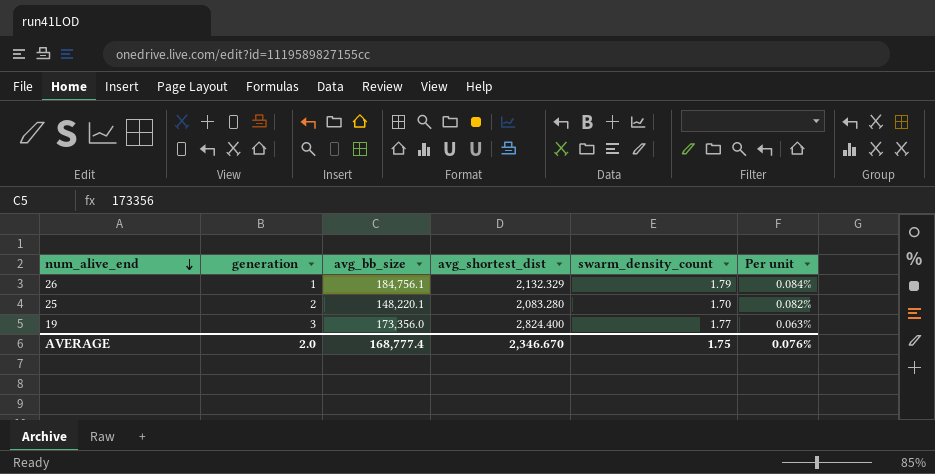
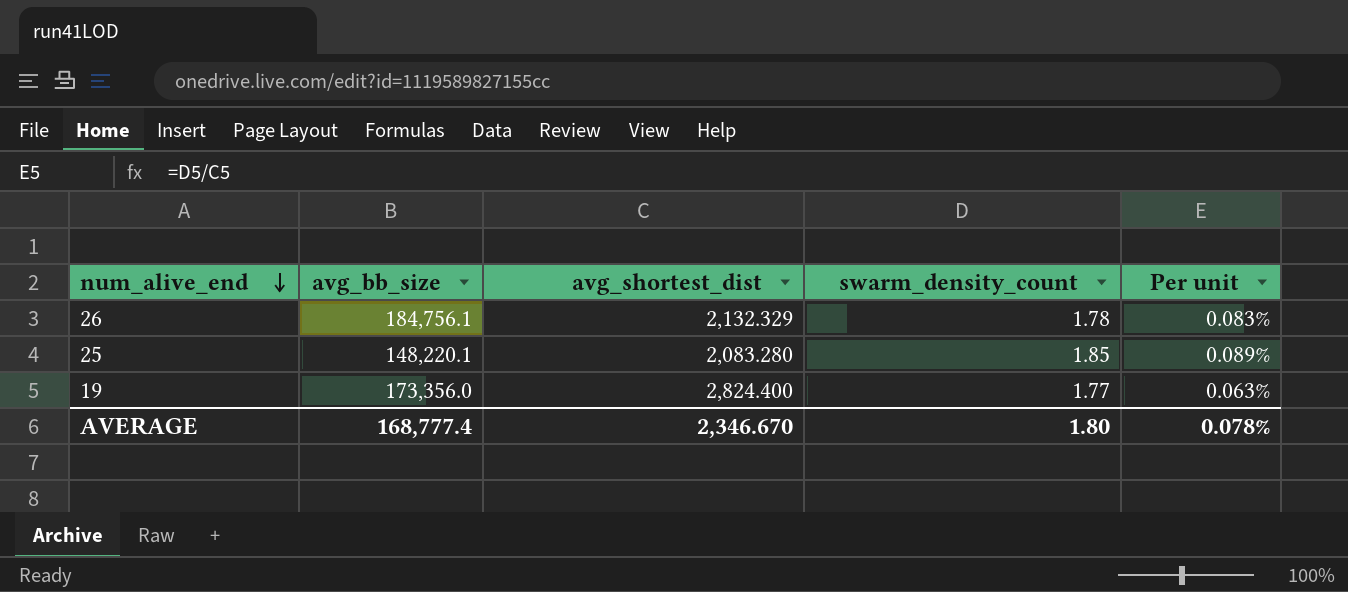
column generation | position: 2 -> none
26 | swarm_density_count: 1.79 -> 1.78
26 | Per unit: 0.084% -> 0.083%
25 | swarm_density_count: 1.70 -> 1.85
25 | Per unit: 0.082% -> 0.089%
AVERAGE | swarm_density_count: 1.75 -> 1.80
AVERAGE | Per unit: 0.076% -> 0.078%

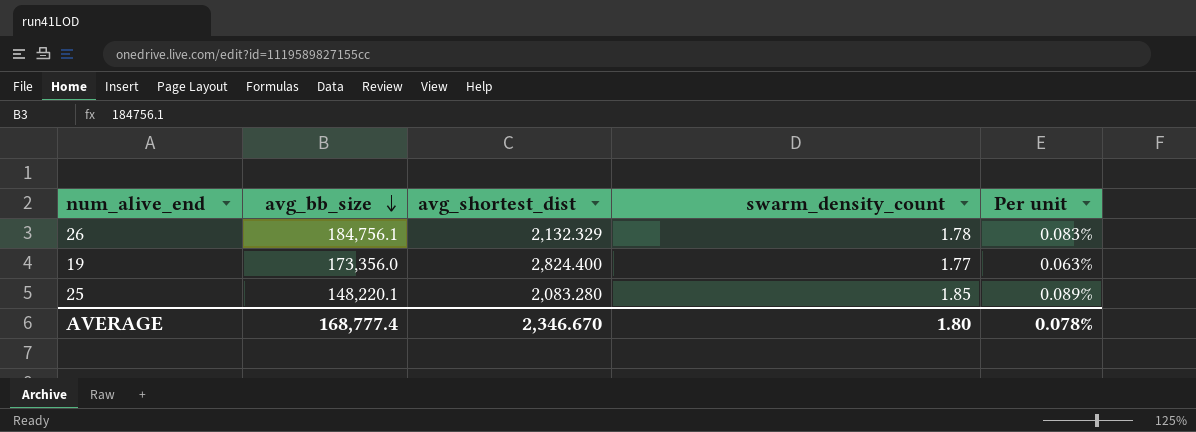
row order: num_alive_end descending -> avg_bb_size descending

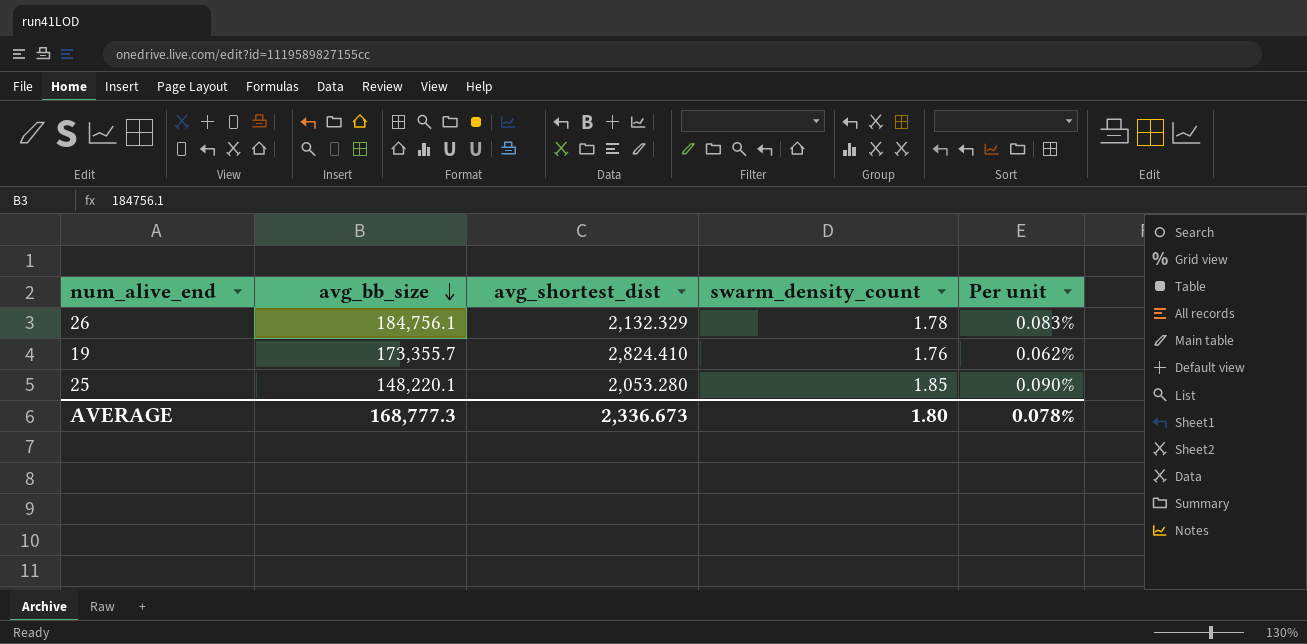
19 | avg_bb_size: 173,356.0 -> 173,355.7
19 | avg_shortest_dist: 2,824.400 -> 2,824.410
19 | swarm_density_count: 1.77 -> 1.76
19 | Per unit: 0.063% -> 0.062%
25 | avg_shortest_dist: 2,083.280 -> 2,053.280
25 | Per unit: 0.089% -> 0.090%
AVERAGE | avg_bb_size: 168,777.4 -> 168,777.3
AVERAGE | avg_shortest_dist: 2,346.670 -> 2,336.673

